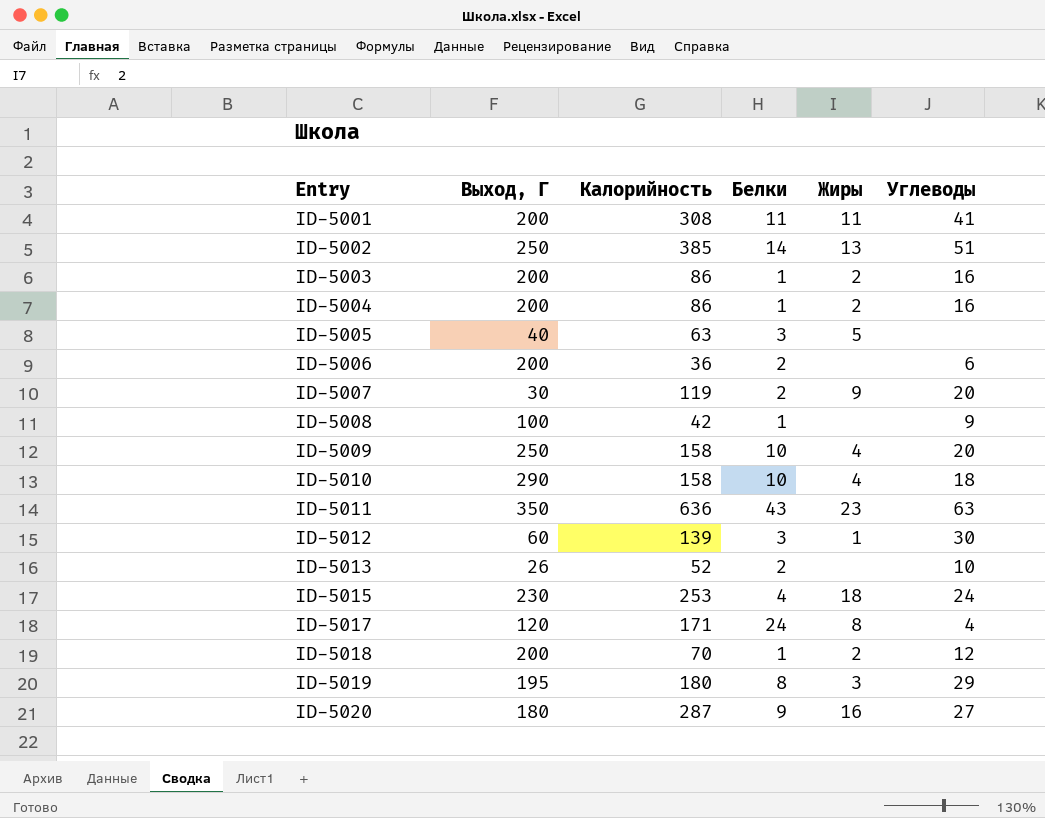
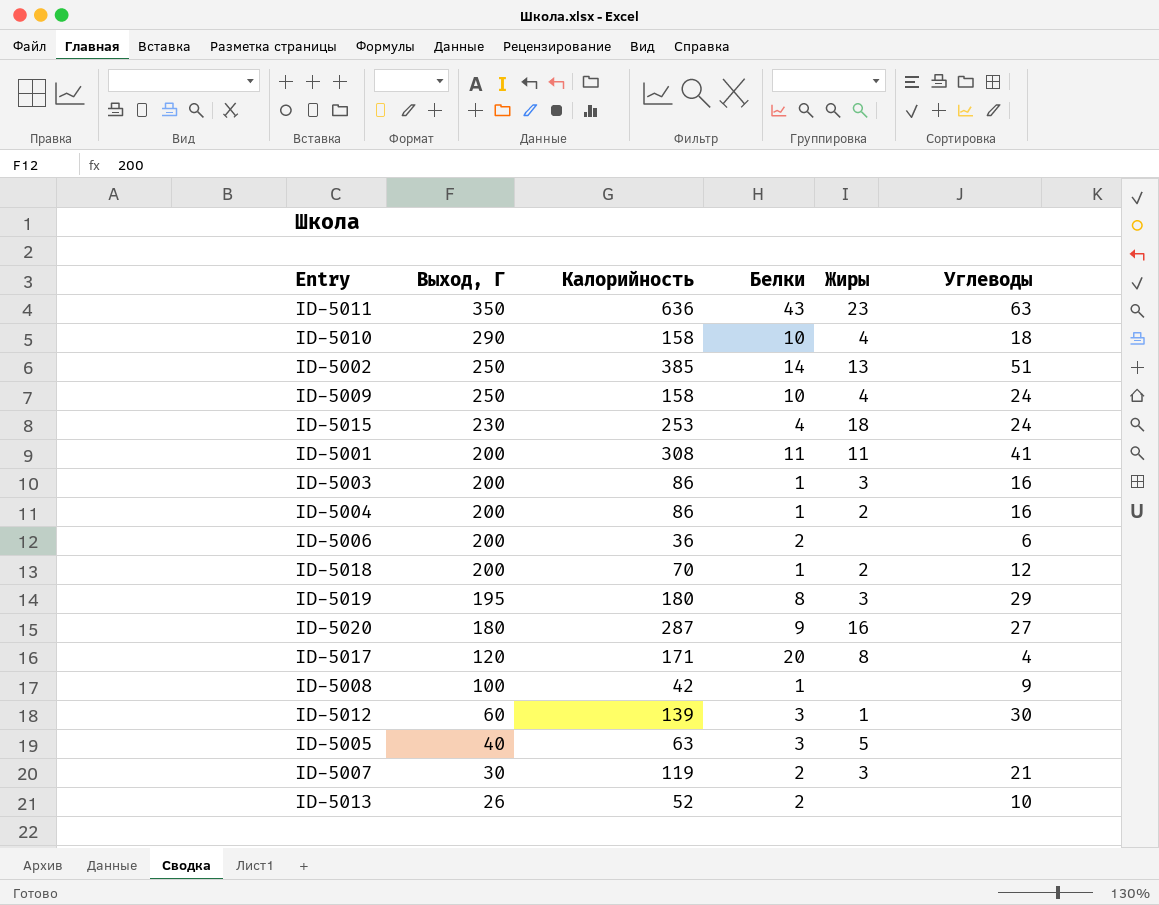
row order: Entry ascending -> Выход, Г descending
ID-5009 | Углеводы: 20 -> 24
ID-5003 | Жиры: 2 -> 3
ID-5017 | Белки: 24 -> 20
ID-5007 | Жиры: 9 -> 3
ID-5007 | Углеводы: 20 -> 21

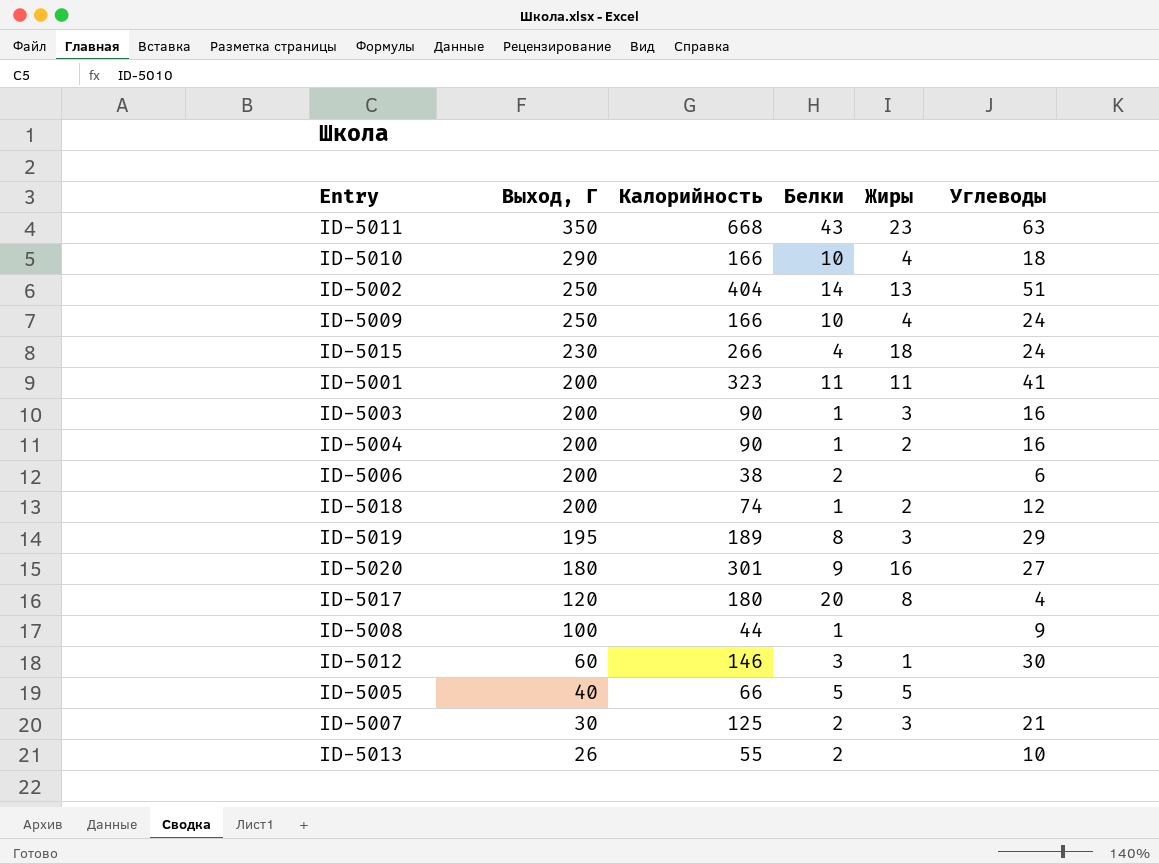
ID-5011 | Калорийность: 636 -> 668
ID-5010 | Калорийность: 158 -> 166
ID-5002 | Калорийность: 385 -> 404
ID-5009 | Калорийность: 158 -> 166
ID-5015 | Калорийность: 253 -> 266
ID-5001 | Калорийность: 308 -> 323
ID-5003 | Калорийность: 86 -> 90
ID-5004 | Калорийность: 86 -> 90
ID-5006 | Калорийность: 36 -> 38
ID-5018 | Калорийность: 70 -> 74
ID-5019 | Калорийность: 180 -> 189
ID-5020 | Калорийность: 287 -> 301
ID-5017 | Калорийность: 171 -> 180
ID-5008 | Калорийность: 42 -> 44
ID-5012 | Калорийность: 139 -> 146
ID-5005 | Калорийность: 63 -> 66
ID-5005 | Белки: 3 -> 5
ID-5007 | Калорийность: 119 -> 125
ID-5013 | Калорийность: 52 -> 55

